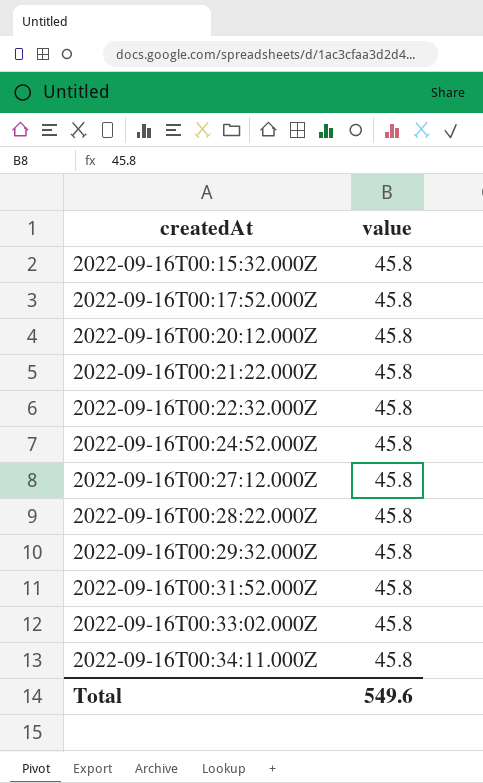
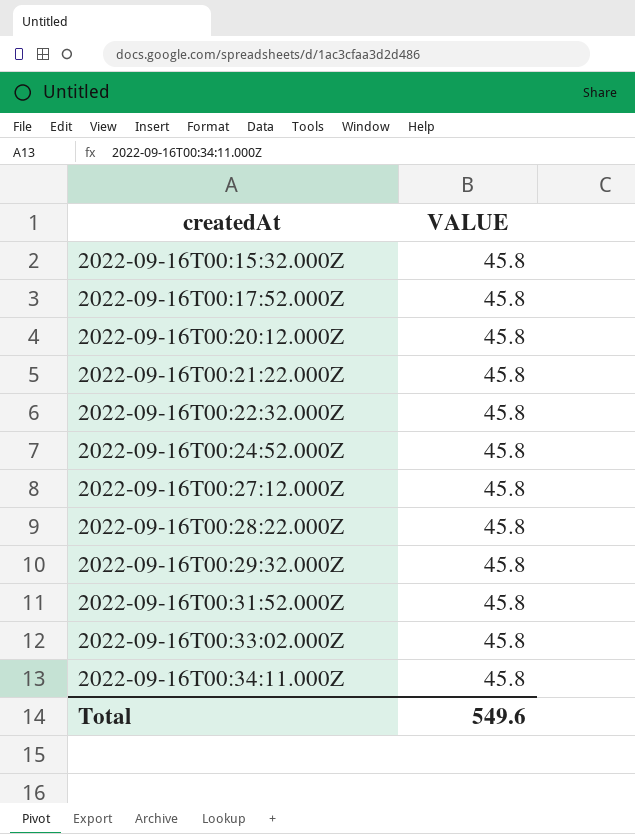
column name: value -> VALUE

